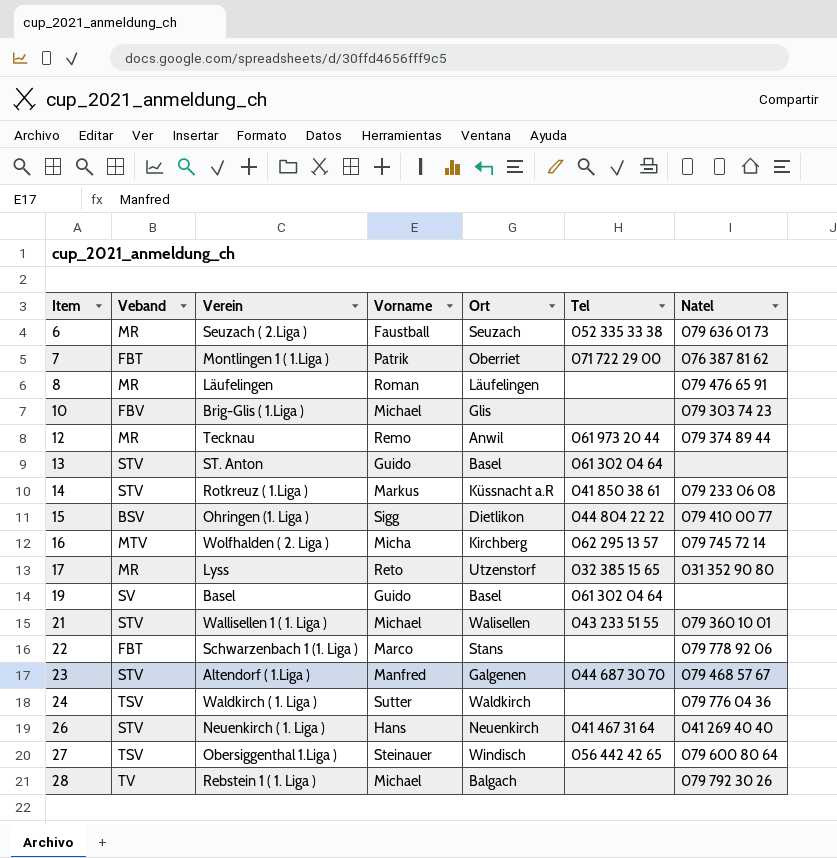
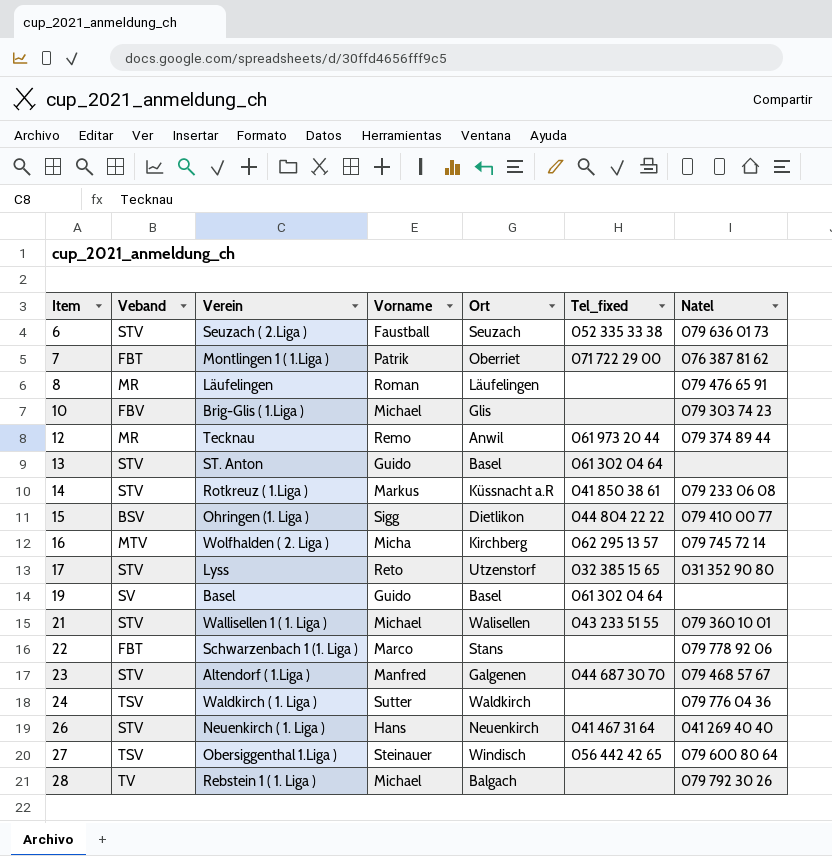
column name: Tel -> Tel_fixed
6 | Veband: MR -> STV
17 | Veband: MR -> STV

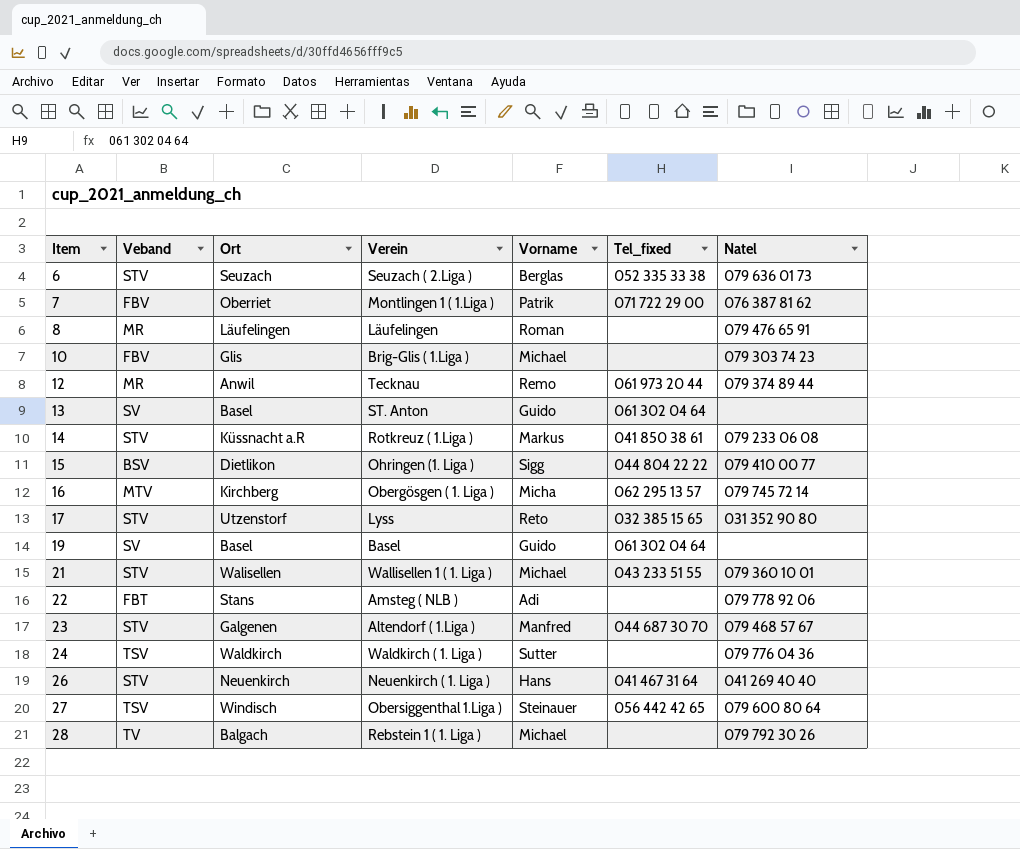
column Ort | position: 5 -> 3
6 | Vorname: Faustball -> Berglas
7 | Veband: FBT -> FBV
13 | Veband: STV -> SV
16 | Verein: Wolfhalden ( 2. Liga ) -> Obergösgen ( 1. Liga )
22 | Verein: Schwarzenbach 1 (1. Liga ) -> Amsteg ( NLB )
22 | Vorname: Marco -> Adi

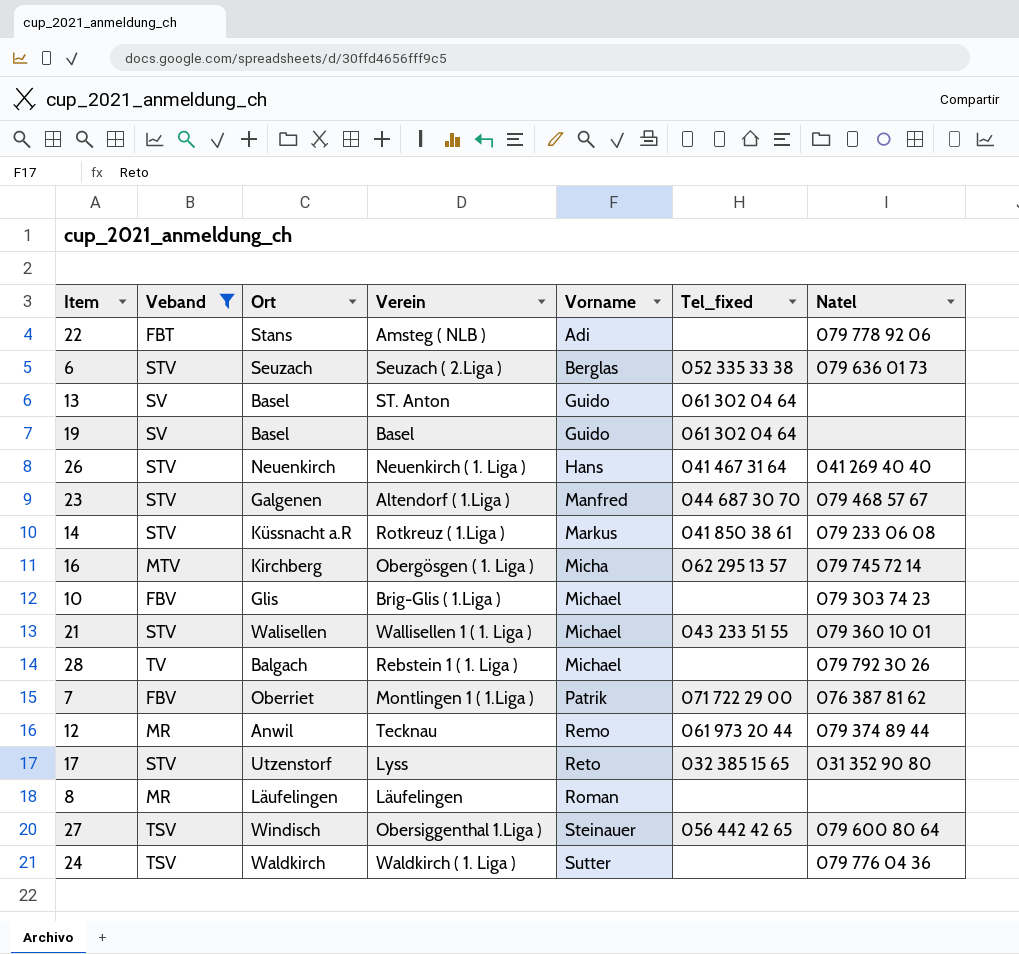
filter: none -> Veband != BSV
row order: Item ascending -> Vorname ascending
8 | Natel: 079 476 65 91 -> none

